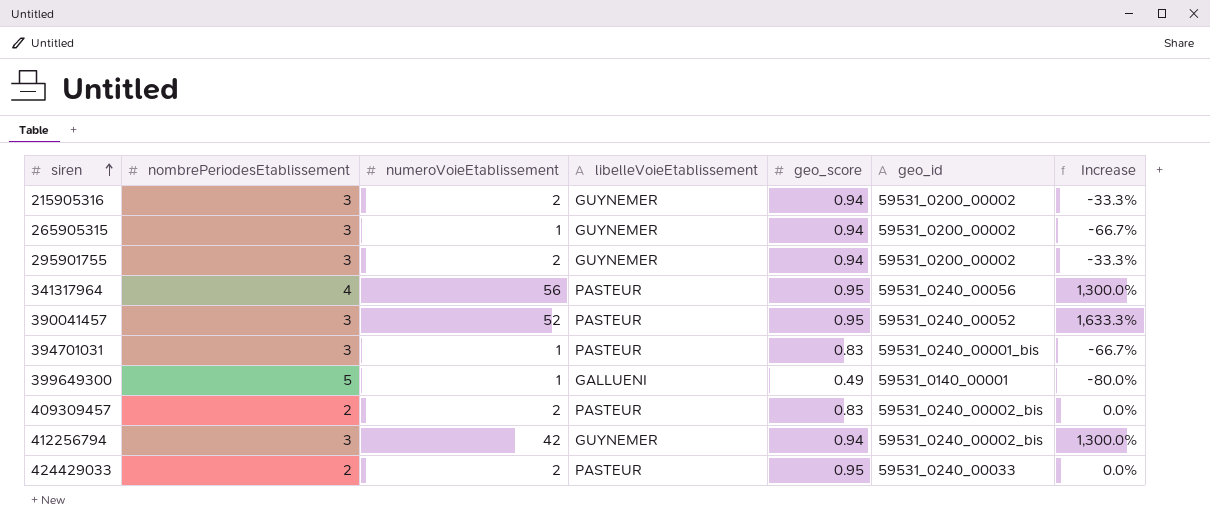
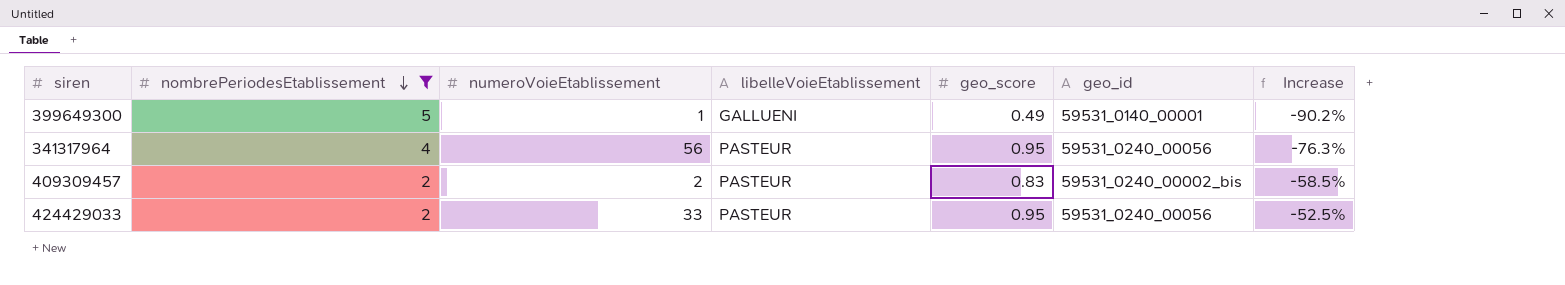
filter: none -> nombrePeriodesEtablissement != 3
row order: siren ascending -> nombrePeriodesEtablissement descending
column Increase | formula: ([numeroVoieEtablissement] - [nombrePeriodesEtablissement]) / [nombrePeriodesEtablissement] -> ([geo_score] - [nombrePeriodesEtablissement]) / [nombrePeriodesEtablissement]
424429033 | numeroVoieEtablissement: 2 -> 33
424429033 | geo_id: 59531_0240_00033 -> 59531_0240_00056

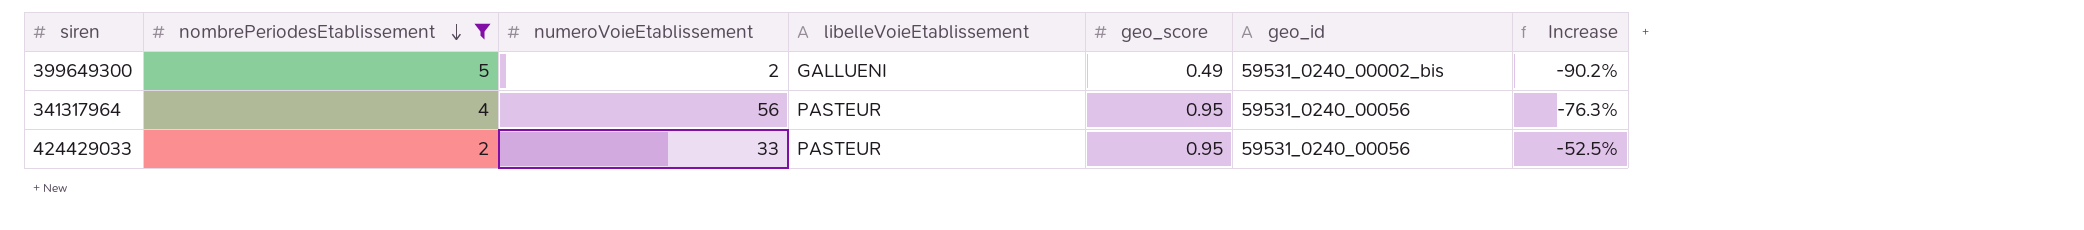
row 409309457: 2 | 2 | PASTEUR | 0.83 | 59531_0240_00002_bis | -58.5% -> none
399649300 | numeroVoieEtablissement: 1 -> 2
399649300 | geo_id: 59531_0140_00001 -> 59531_0240_00002_bis

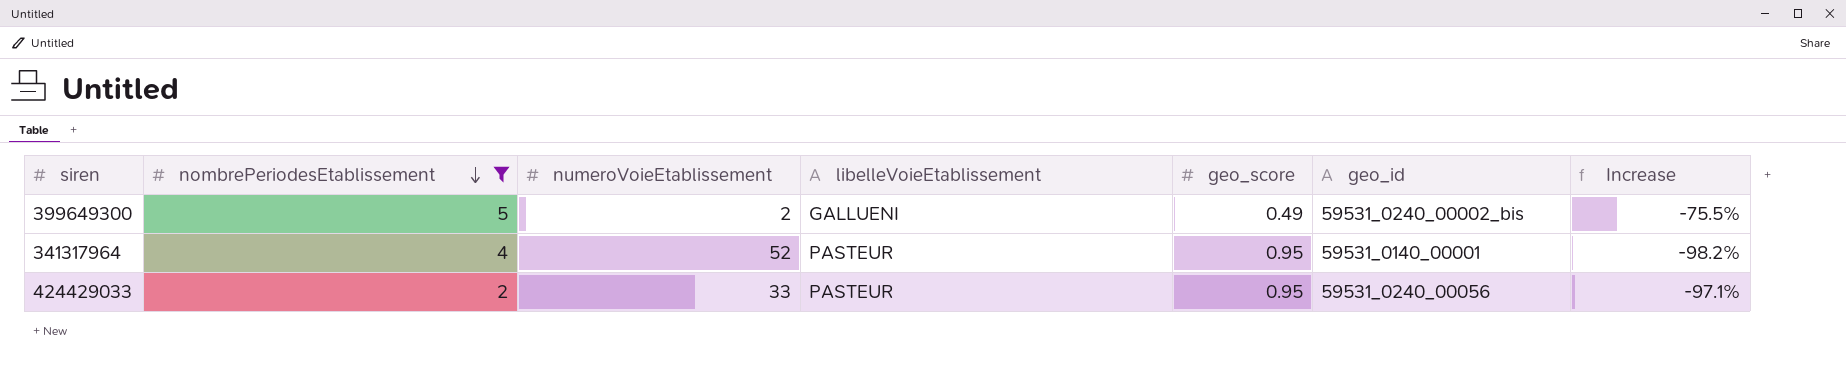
column Increase | formula: ([geo_score] - [nombrePeriodesEtablissement]) / [nombrePeriodesEtablissement] -> ([geo_score] - [numeroVoieEtablissement]) / [numeroVoieEtablissement]
341317964 | numeroVoieEtablissement: 56 -> 52
341317964 | geo_id: 59531_0240_00056 -> 59531_0140_00001

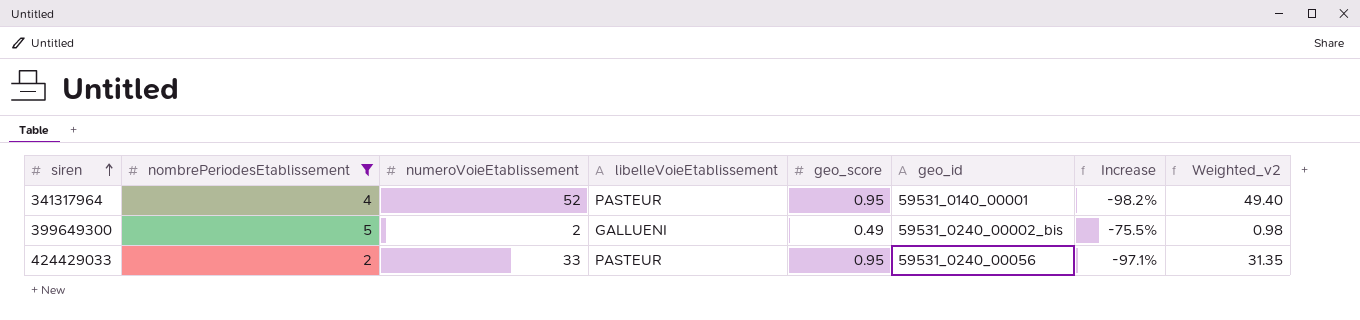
row order: nombrePeriodesEtablissement descending -> siren ascending
column Weighted_v2 | formula: none -> [numeroVoieEtablissement] * [geo_score]

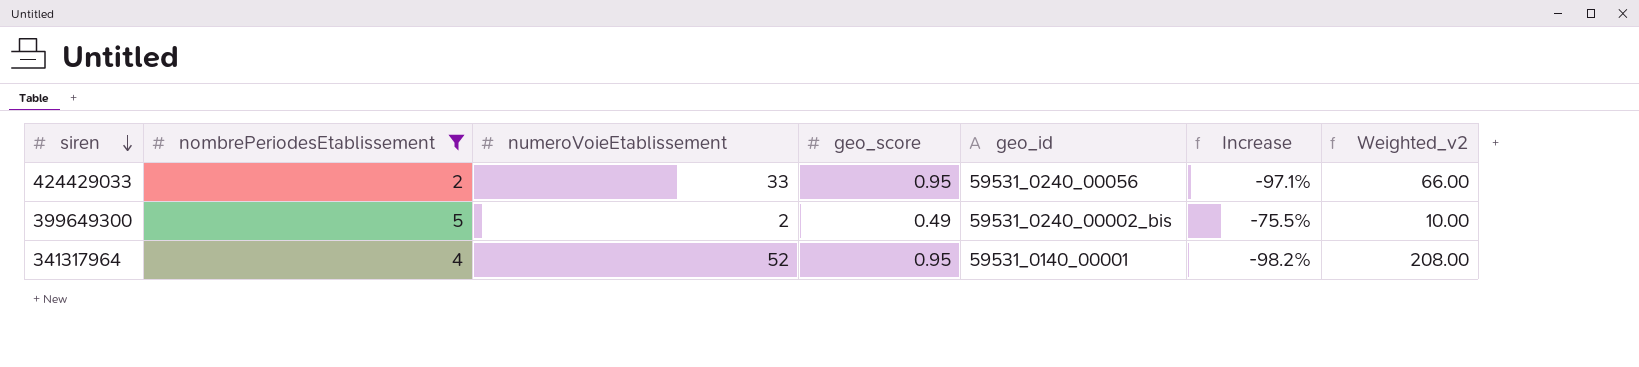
row order: siren ascending -> siren descending
column libelleVoieEtablissement | position: 4 -> none
column Weighted_v2 | formula: [numeroVoieEtablissement] * [geo_score] -> [nombrePeriodesEtablissement] * [numeroVoieEtablissement]

